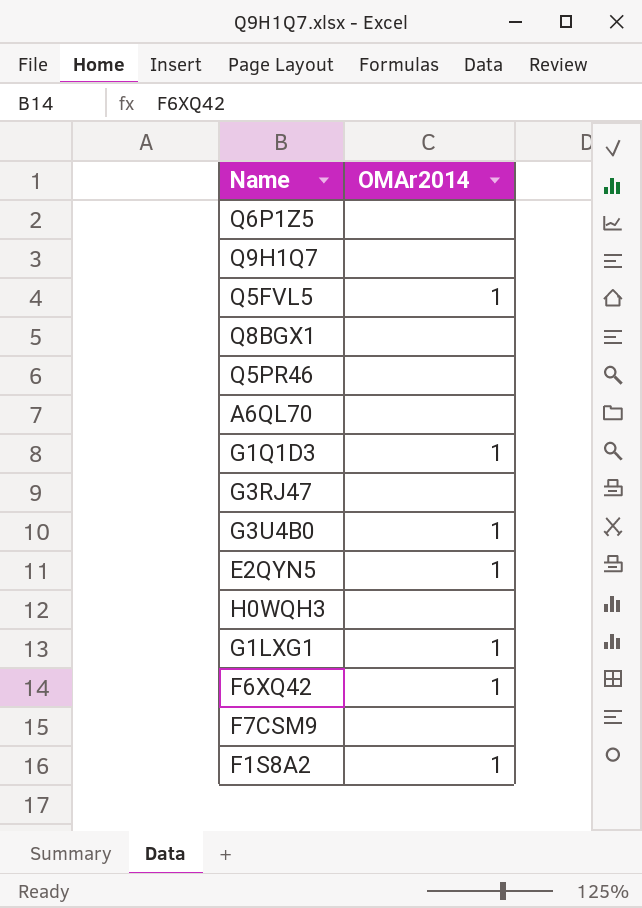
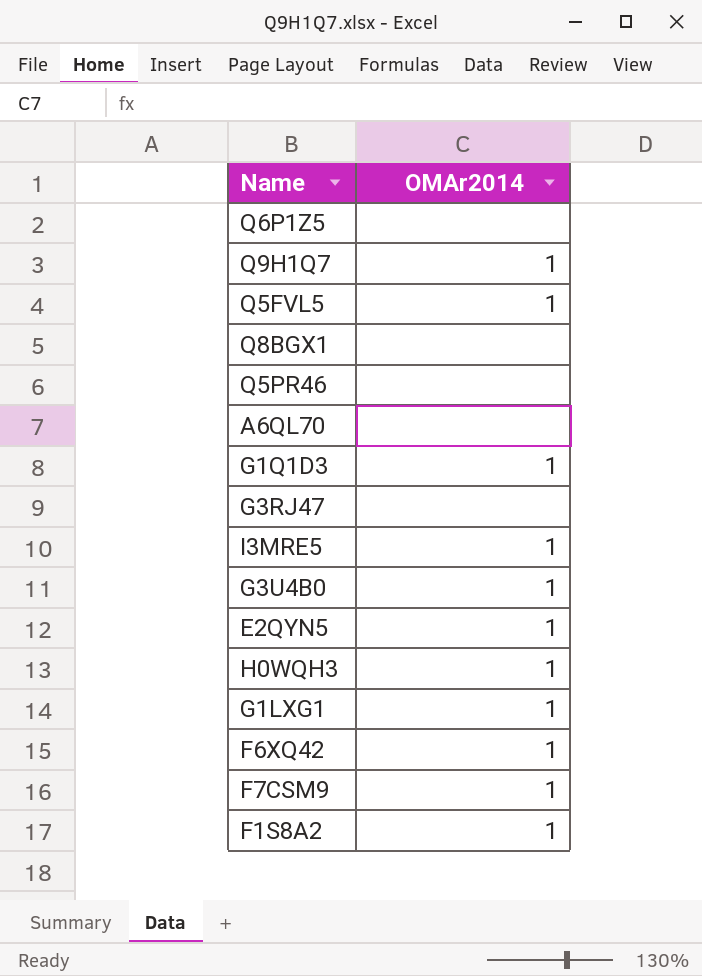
Q9H1Q7 | OMAr2014: none -> 1
row I3MRE5: none -> 1
H0WQH3 | OMAr2014: none -> 1
F7CSM9 | OMAr2014: none -> 1

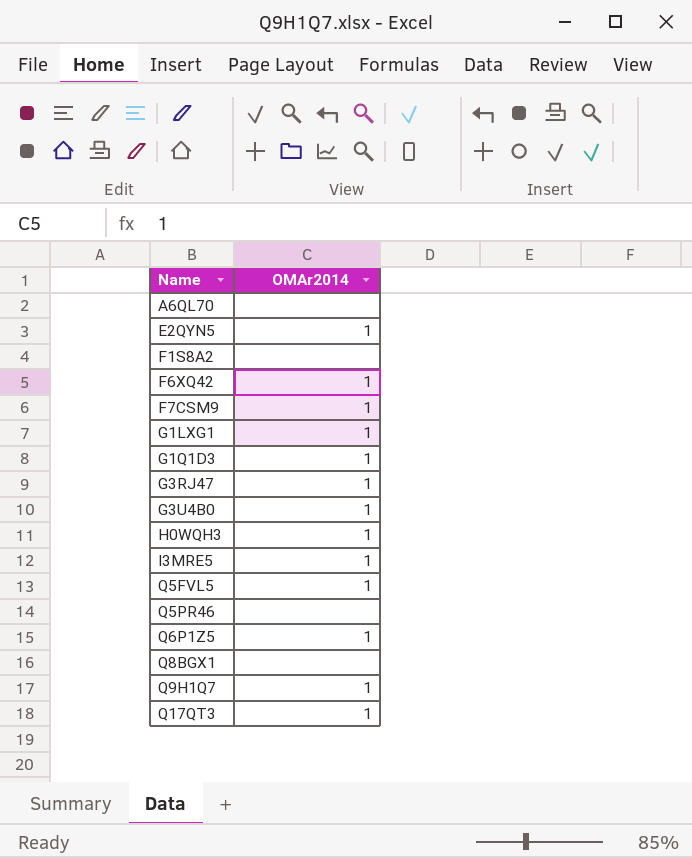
row order: none -> Name ascending
F1S8A2 | OMAr2014: 1 -> none
G3RJ47 | OMAr2014: none -> 1
Q6P1Z5 | OMAr2014: none -> 1
row Q17QT3: none -> 1

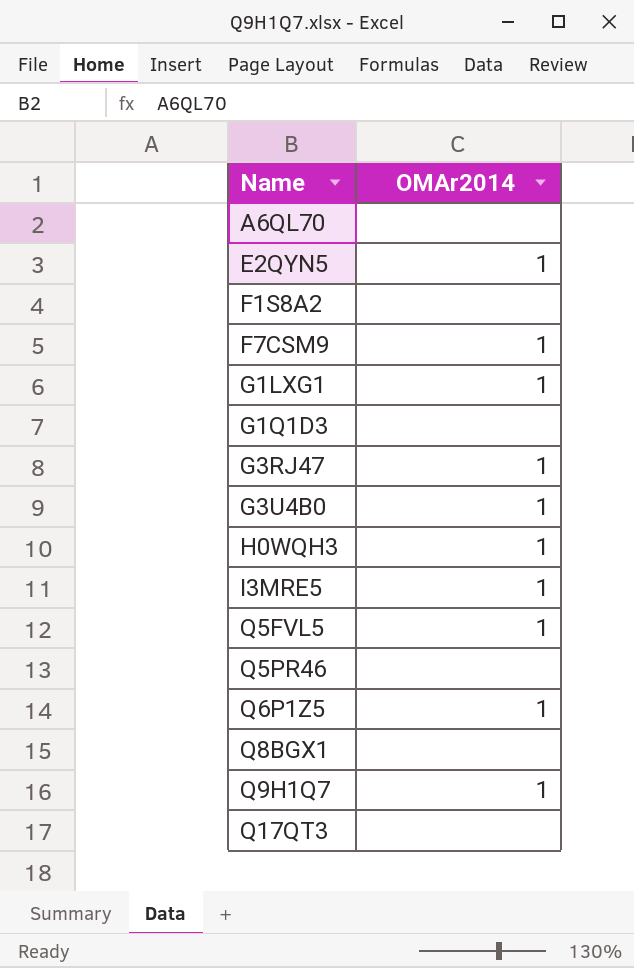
row F6XQ42: 1 -> none
G1Q1D3 | OMAr2014: 1 -> none
Q17QT3 | OMAr2014: 1 -> none

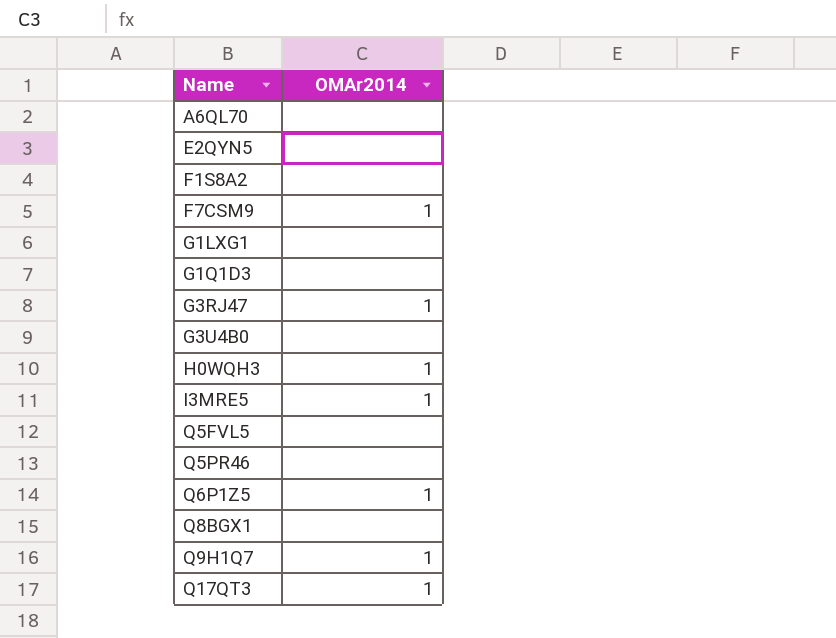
E2QYN5 | OMAr2014: 1 -> none
G1LXG1 | OMAr2014: 1 -> none
G3U4B0 | OMAr2014: 1 -> none
Q5FVL5 | OMAr2014: 1 -> none
Q17QT3 | OMAr2014: none -> 1

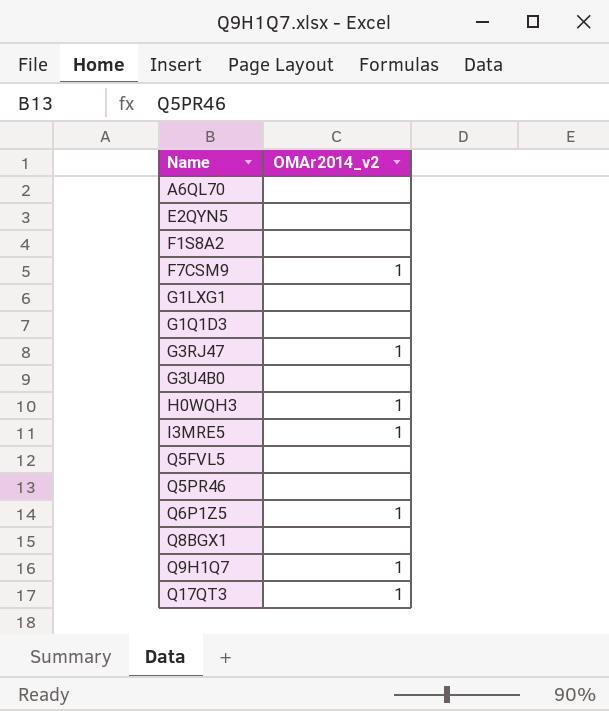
column name: OMAr2014 -> OMAr2014_v2

